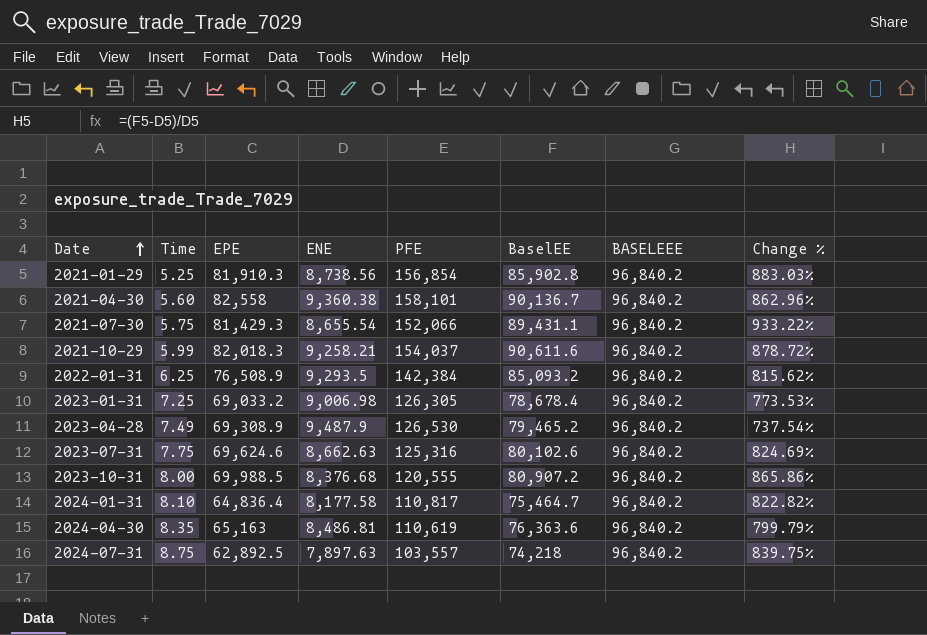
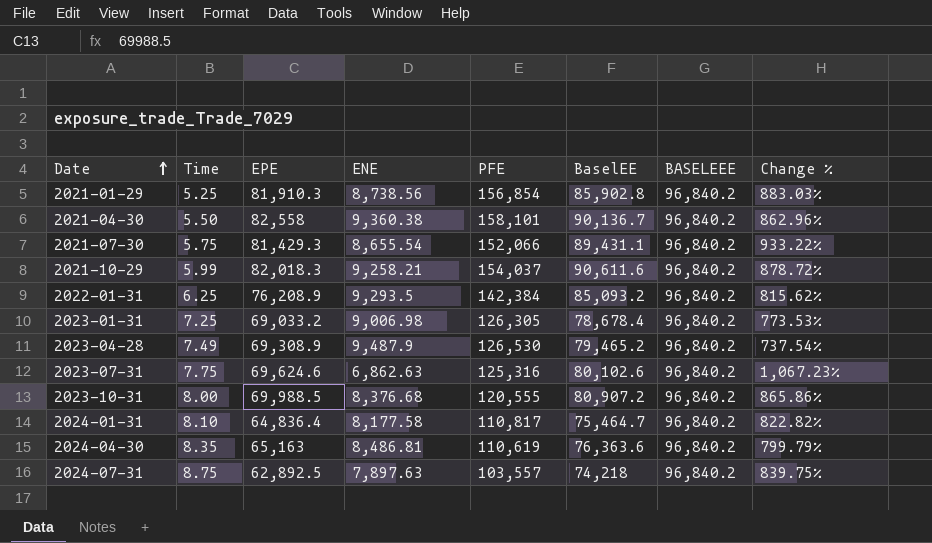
2021-04-30 | Time: 5.60 -> 5.50
2022-01-31 | EPE: 76,508.9 -> 76,208.9
2023-07-31 | ENE: 8,662.63 -> 6,862.63
2023-07-31 | Change %: 824.69% -> 1,067.23%

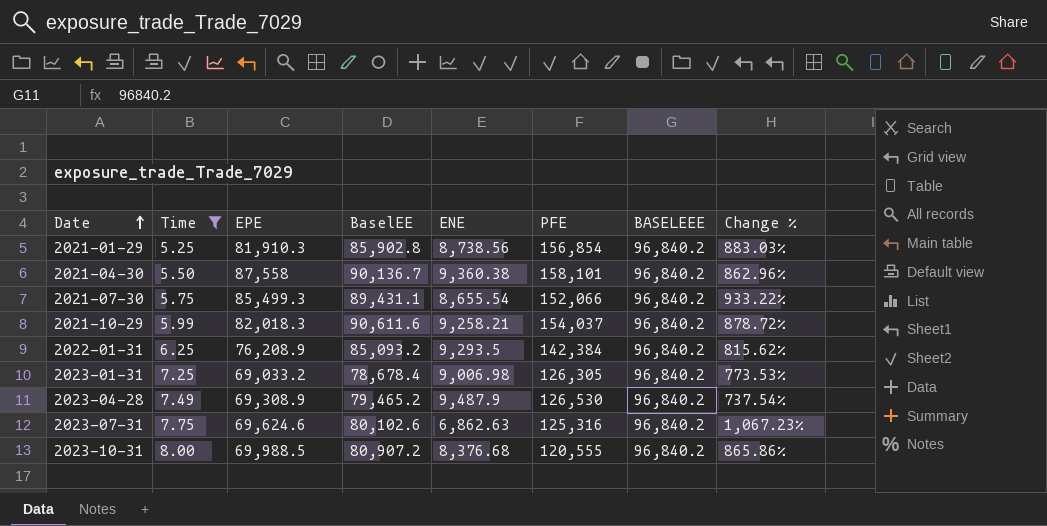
filter: none -> Time <= 8.00
column BaselEE | position: 6 -> 4
2021-04-30 | EPE: 82,558 -> 87,558
2021-07-30 | EPE: 81,429.3 -> 85,499.3

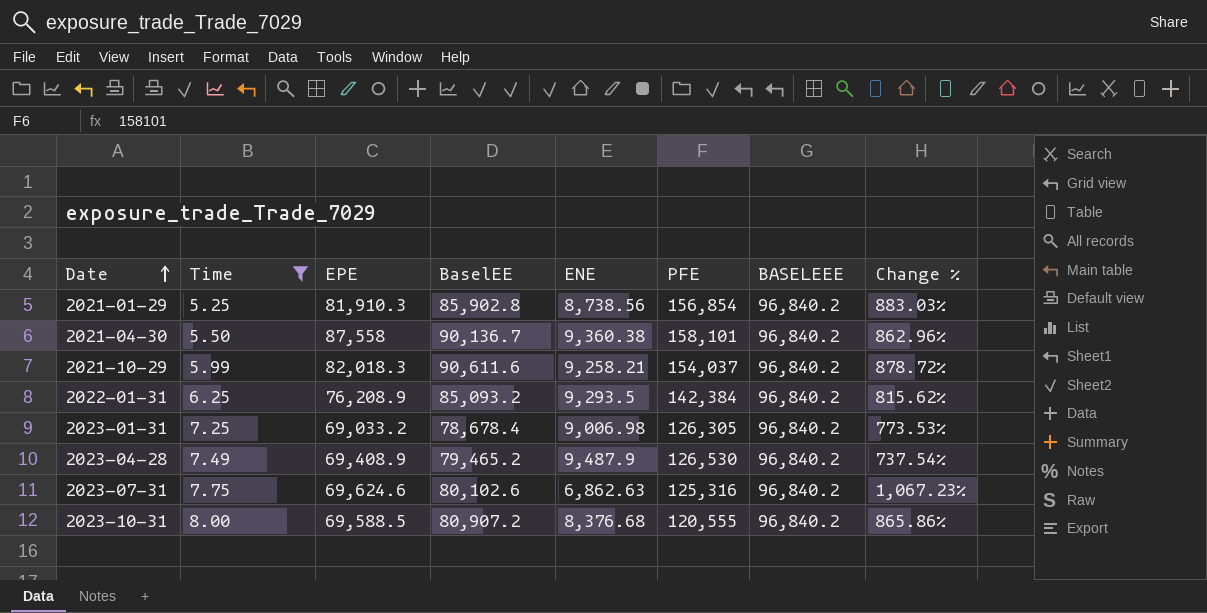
row 2021-07-30: 5.75 | 85,499.3 | 89,431.1 | 8,655.54 | 152,066 | 96,840.2 | 933.22% -> none
2023-04-28 | EPE: 69,308.9 -> 69,408.9
2023-10-31 | EPE: 69,988.5 -> 69,588.5

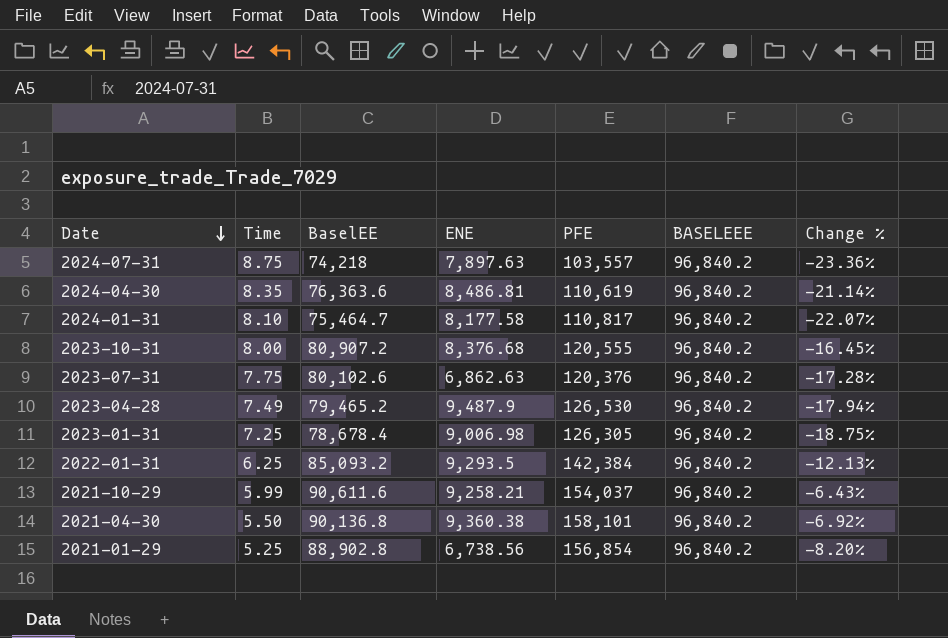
filter: Time <= 8.00 -> none
row order: Date ascending -> Date descending
column EPE | position: 3 -> none
column Change % | formula: ([BaselEE] - [ENE]) / [ENE] -> ([BaselEE] - [BASELEEE]) / [BASELEEE]
2023-07-31 | PFE: 125,316 -> 120,376
2021-04-30 | BaselEE: 90,136.7 -> 90,136.8
2021-01-29 | BaselEE: 85,902.8 -> 88,902.8
2021-01-29 | ENE: 8,738.56 -> 6,738.56

